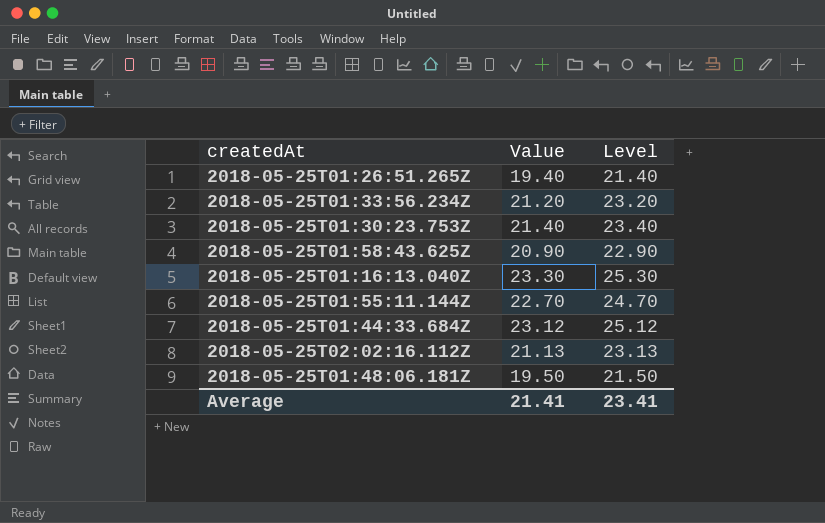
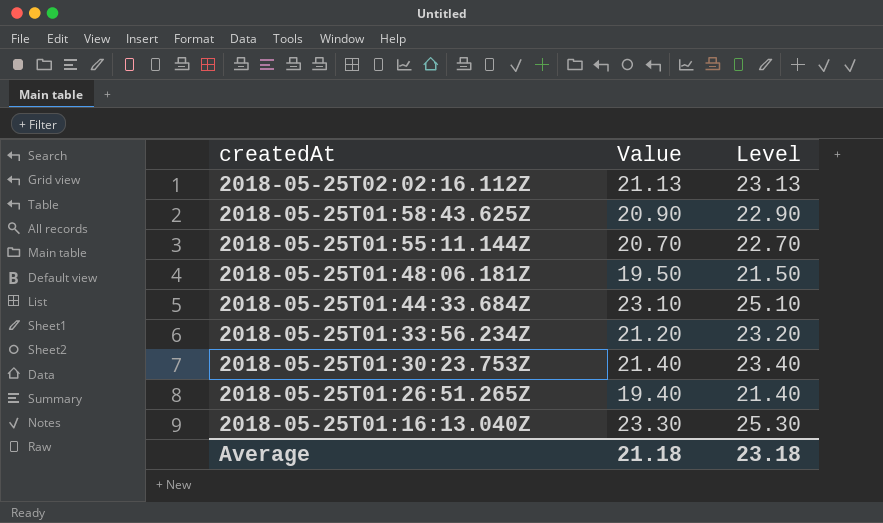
row order: none -> createdAt descending
2018-05-25T01:55:11.144Z | Value: 22.70 -> 20.70
2018-05-25T01:55:11.144Z | Level: 24.70 -> 22.70
2018-05-25T01:44:33.684Z | Value: 23.12 -> 23.10
2018-05-25T01:44:33.684Z | Level: 25.12 -> 25.10
Average | Value: 21.41 -> 21.18
Average | Level: 23.41 -> 23.18

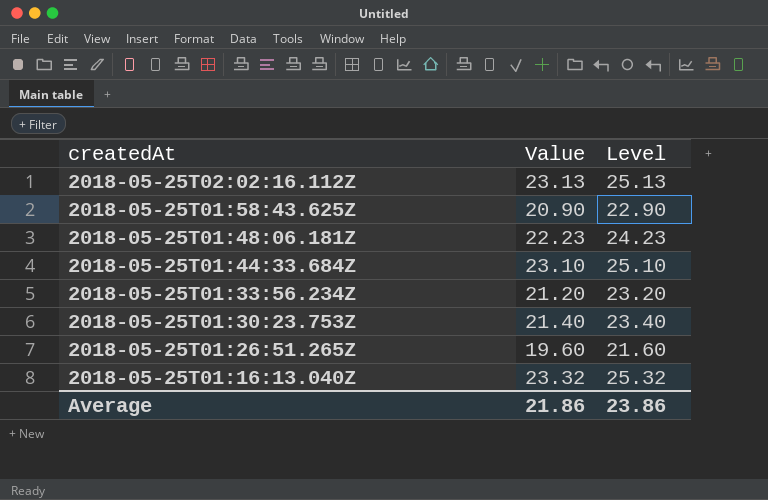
row 2018-05-25T01:55:11.144Z: 20.70 | 22.70 -> none
2018-05-25T02:02:16.112Z | Value: 21.13 -> 23.13
2018-05-25T02:02:16.112Z | Level: 23.13 -> 25.13
2018-05-25T01:48:06.181Z | Value: 19.50 -> 22.23
2018-05-25T01:48:06.181Z | Level: 21.50 -> 24.23
2018-05-25T01:26:51.265Z | Value: 19.40 -> 19.60
2018-05-25T01:26:51.265Z | Level: 21.40 -> 21.60
2018-05-25T01:16:13.040Z | Value: 23.30 -> 23.32
2018-05-25T01:16:13.040Z | Level: 25.30 -> 25.32
Average | Value: 21.18 -> 21.86
Average | Level: 23.18 -> 23.86

